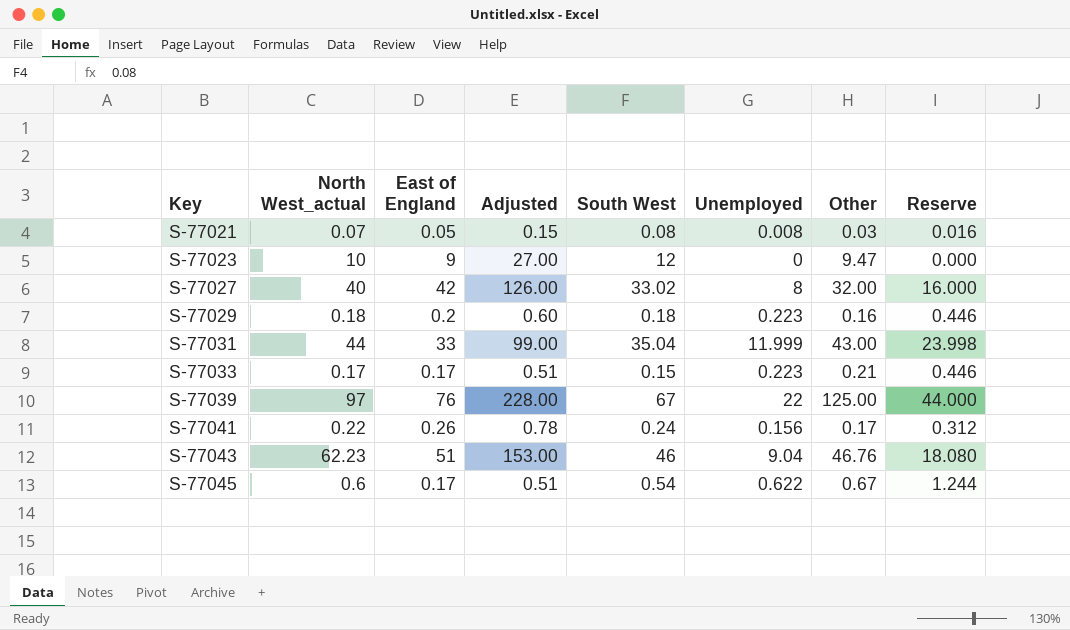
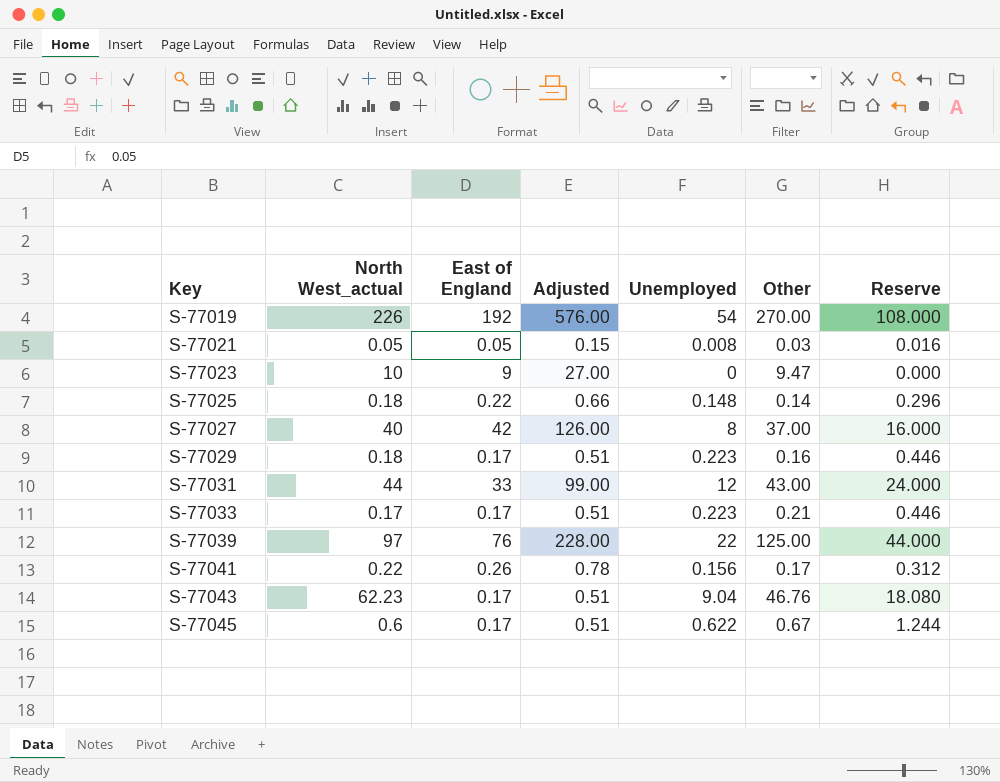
column South West | position: 5 -> none
row S-77019: none -> 226 | 192 | 576.00 | 54 | 270.00 | 108.000
S-77021 | North West_actual: 0.07 -> 0.05
row S-77025: none -> 0.18 | 0.22 | 0.66 | 0.148 | 0.14 | 0.296
S-77027 | Other: 32.00 -> 37.00
S-77029 | East of England: 0.2 -> 0.17
S-77029 | Adjusted: 0.60 -> 0.51
S-77031 | Unemployed: 11.999 -> 12
S-77031 | Reserve: 23.998 -> 24.000
S-77043 | East of England: 51 -> 0.17
S-77043 | Adjusted: 153.00 -> 0.51

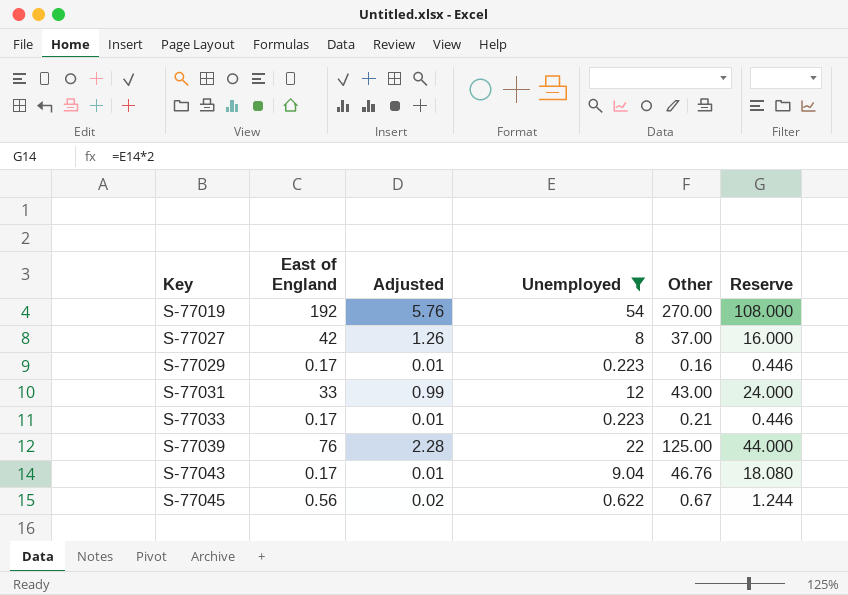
filter: none -> Unemployed >= 0.223
column North West_actual | position: 2 -> none
column Adjusted | formula: [East of England] * 3 -> [East of England] * 0.03
S-77045 | East of England: 0.17 -> 0.56

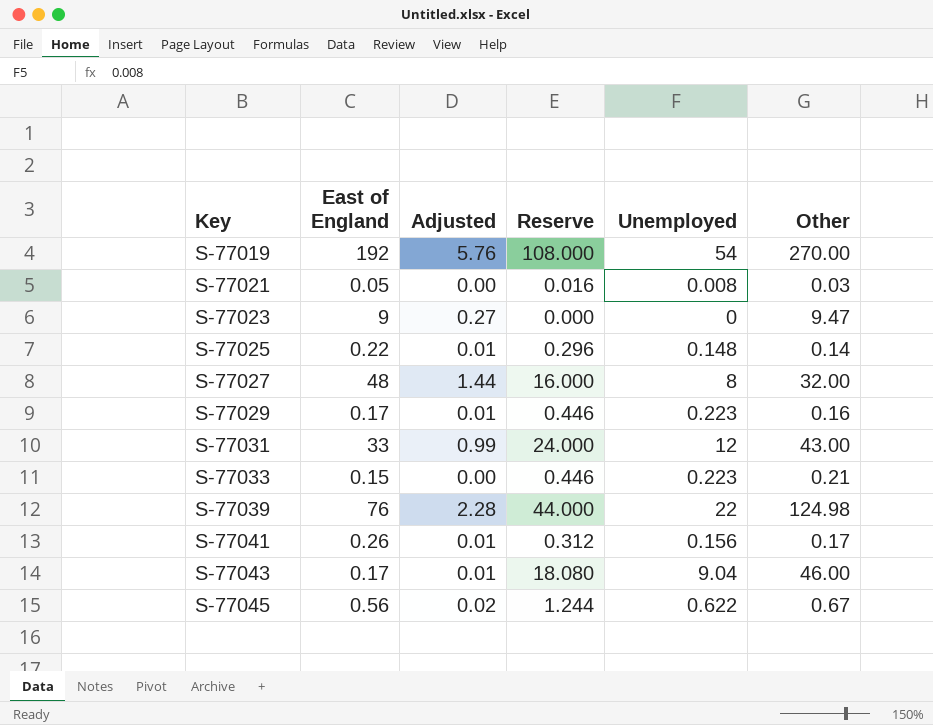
filter: Unemployed >= 0.223 -> none
column Reserve | position: 6 -> 4
S-77027 | East of England: 42 -> 48
S-77027 | Adjusted: 1.26 -> 1.44
S-77027 | Other: 37.00 -> 32.00
S-77033 | East of England: 0.17 -> 0.15
S-77033 | Adjusted: 0.01 -> 0.00
S-77039 | Other: 125.00 -> 124.98
S-77043 | Other: 46.76 -> 46.00

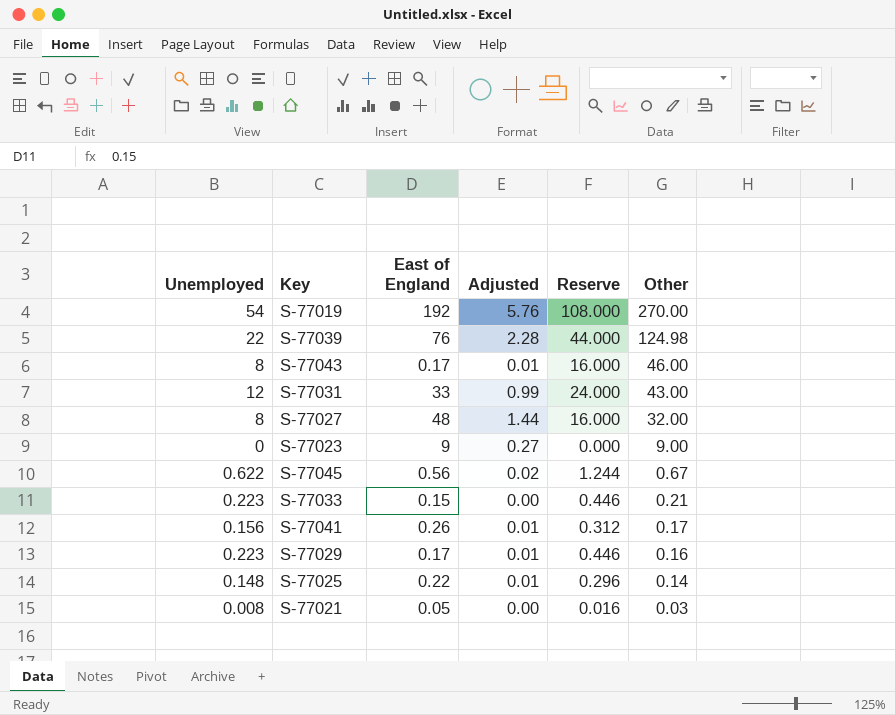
row order: Key ascending -> Other descending
column Unemployed | position: 5 -> 1
S-77043 | Unemployed: 9.04 -> 8
S-77043 | Reserve: 18.080 -> 16.000
S-77023 | Other: 9.47 -> 9.00

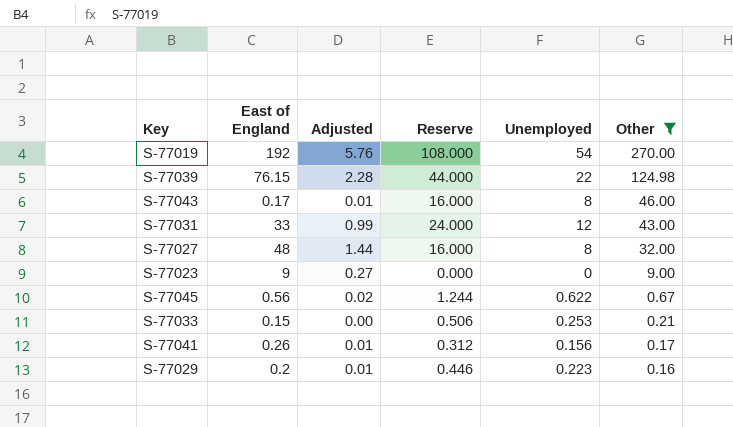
filter: none -> Other >= 0.16
column Unemployed | position: 1 -> 5
S-77039 | East of England: 76 -> 76.15
S-77033 | Reserve: 0.446 -> 0.506
S-77033 | Unemployed: 0.223 -> 0.253
S-77029 | East of England: 0.17 -> 0.2

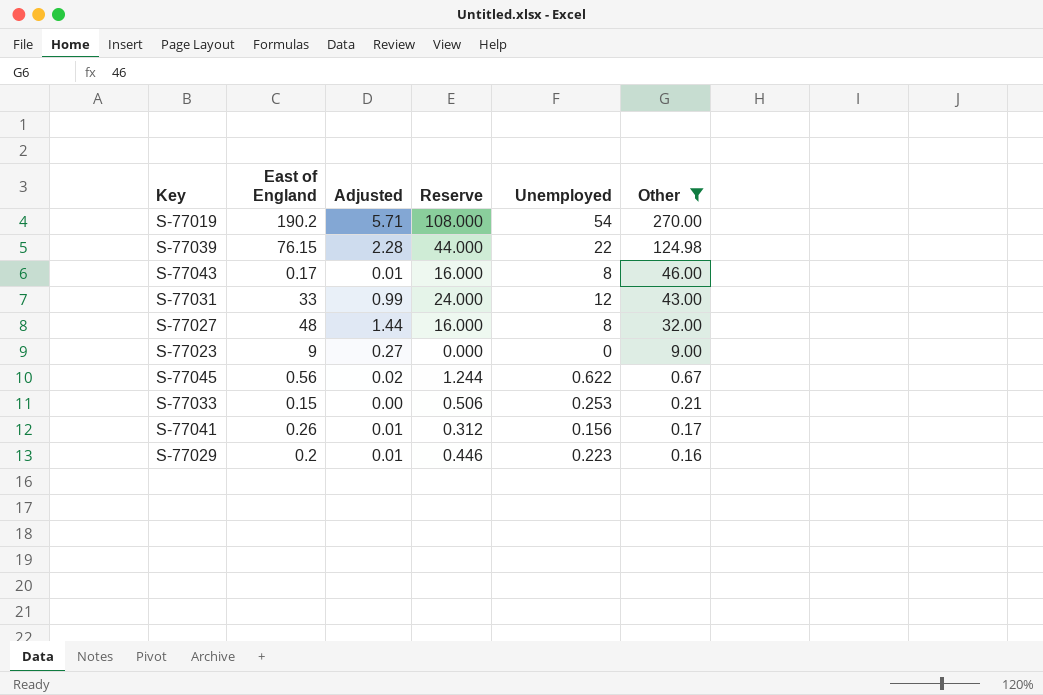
S-77019 | East of England: 192 -> 190.2
S-77019 | Adjusted: 5.76 -> 5.71

